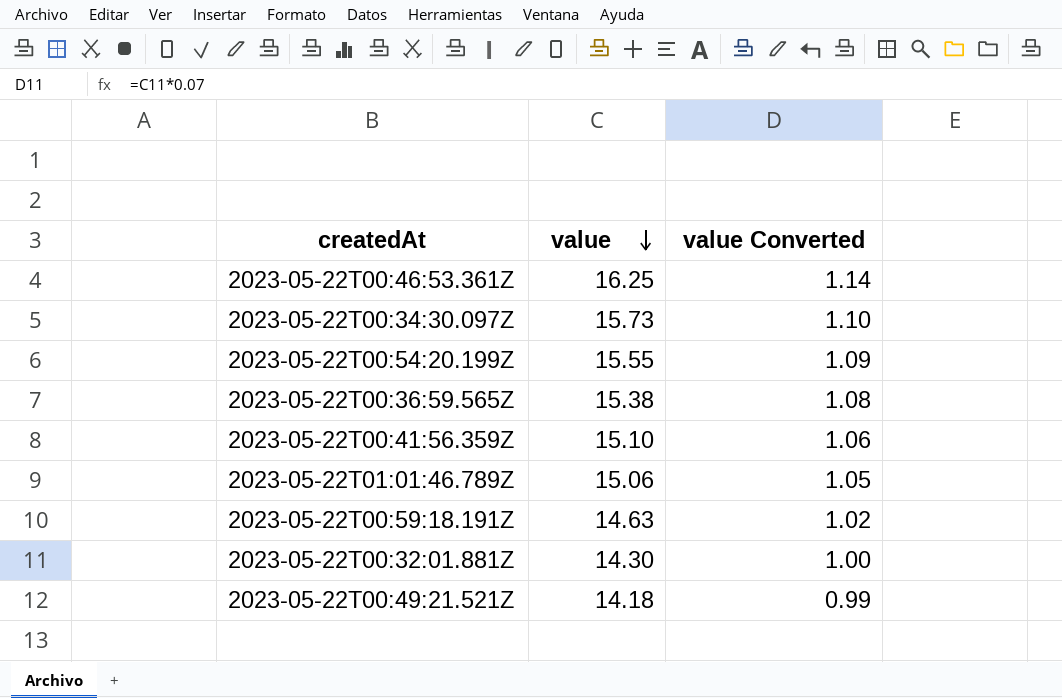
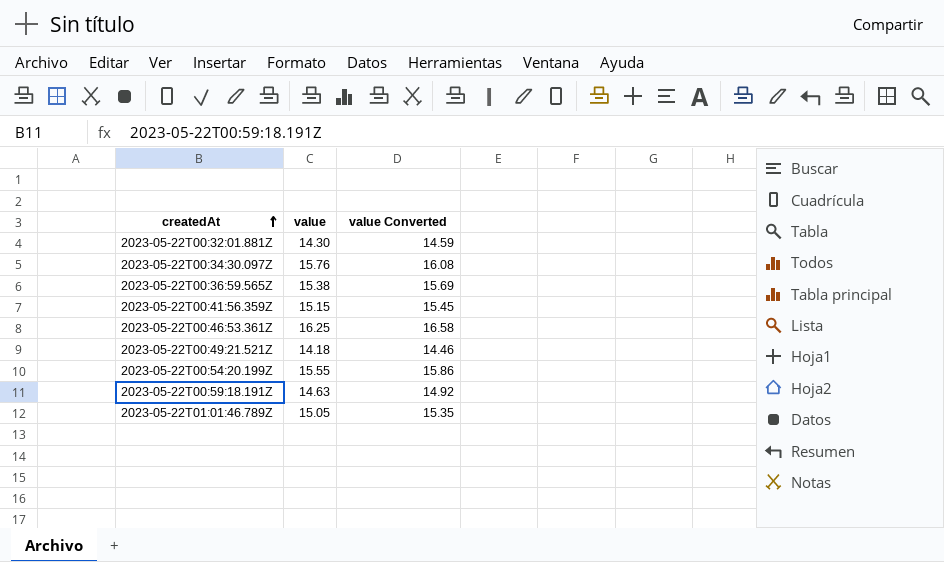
row order: value descending -> createdAt ascending
column value Converted | formula: [value] * 0.07 -> [value] * 1.02
2023-05-22T00:34:30.097Z | value: 15.73 -> 15.76
2023-05-22T00:41:56.359Z | value: 15.10 -> 15.15
2023-05-22T01:01:46.789Z | value: 15.06 -> 15.05

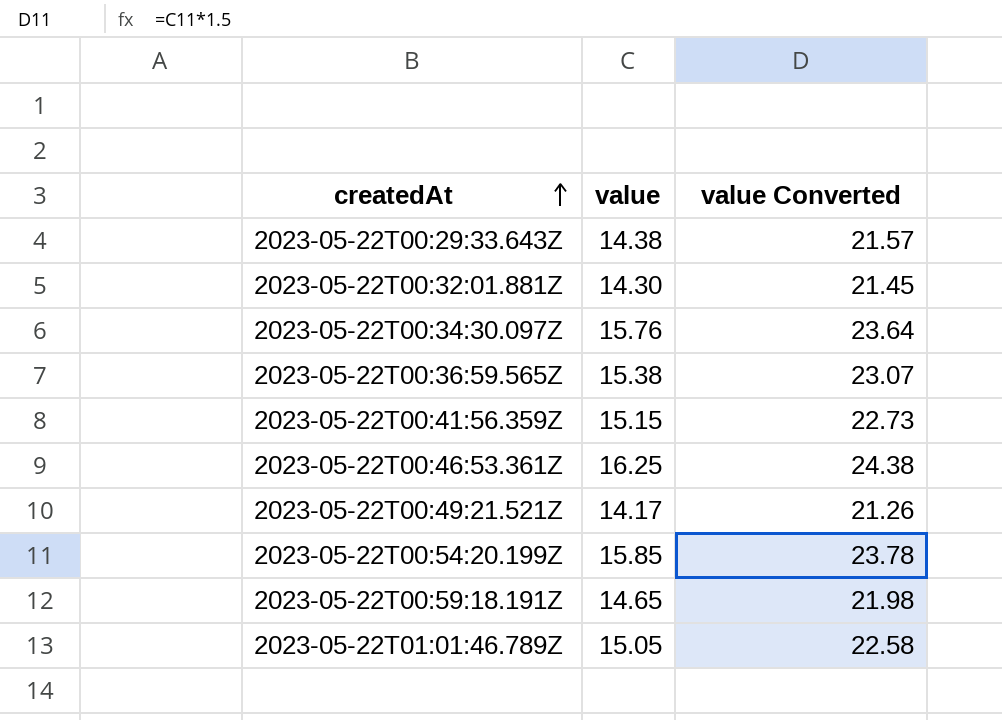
column value Converted | formula: [value] * 1.02 -> [value] * 1.5
row 2023-05-22T00:29:33.643Z: none -> 14.38 | 21.57
2023-05-22T00:49:21.521Z | value: 14.18 -> 14.17
2023-05-22T00:54:20.199Z | value: 15.55 -> 15.85
2023-05-22T00:59:18.191Z | value: 14.63 -> 14.65

